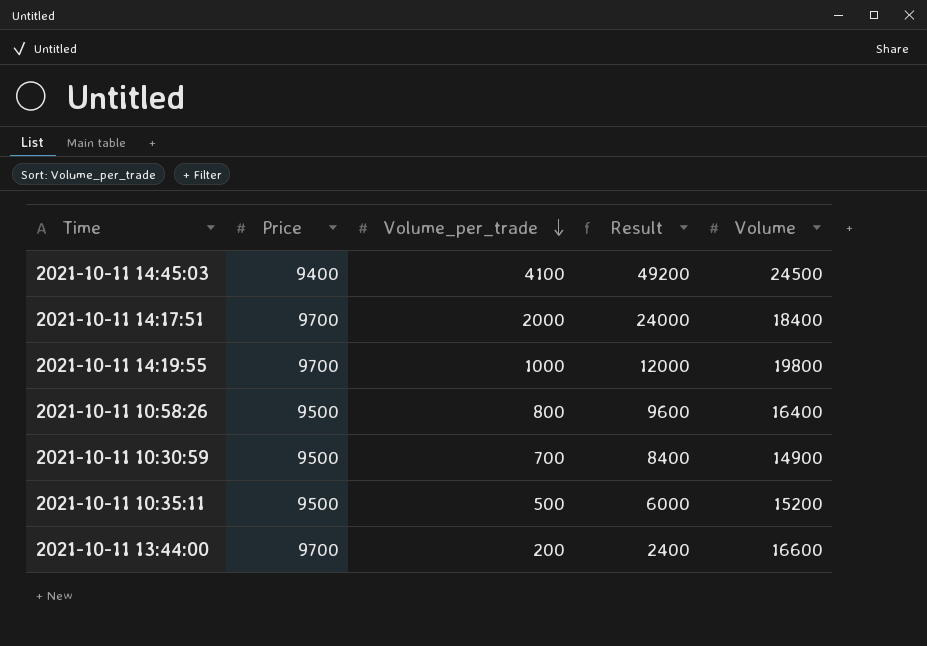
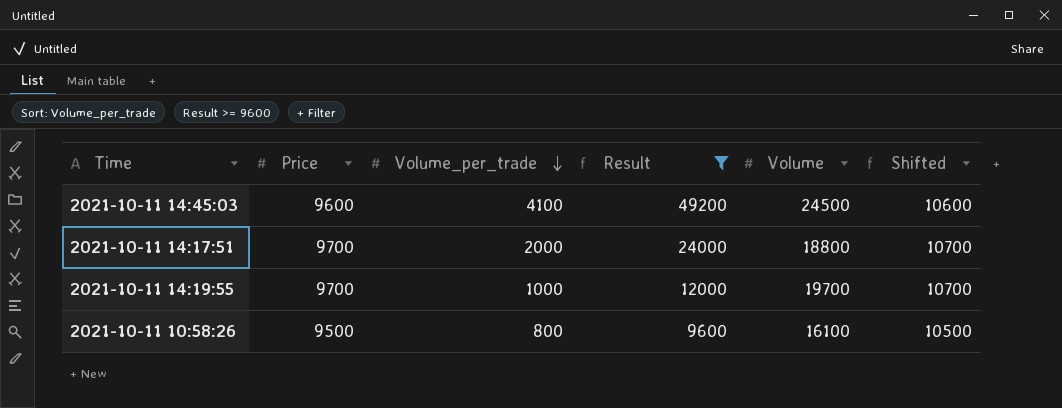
filter: none -> Result >= 9600
column Shifted | formula: none -> [Price] + 1000
2021-10-11 14:45:03 | Price: 9400 -> 9600
2021-10-11 14:17:51 | Volume: 18400 -> 18800
2021-10-11 14:19:55 | Volume: 19800 -> 19700
2021-10-11 10:58:26 | Volume: 16400 -> 16100

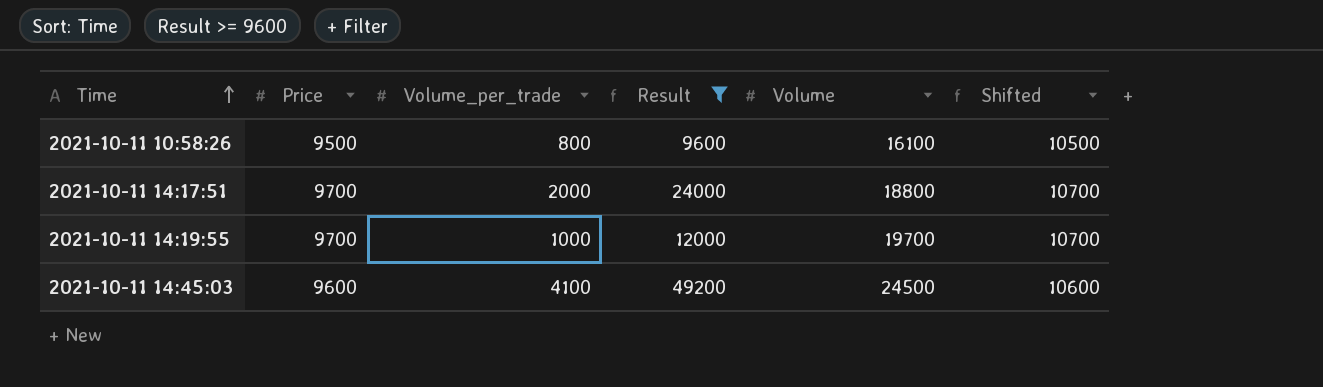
row order: Volume_per_trade descending -> Time ascending

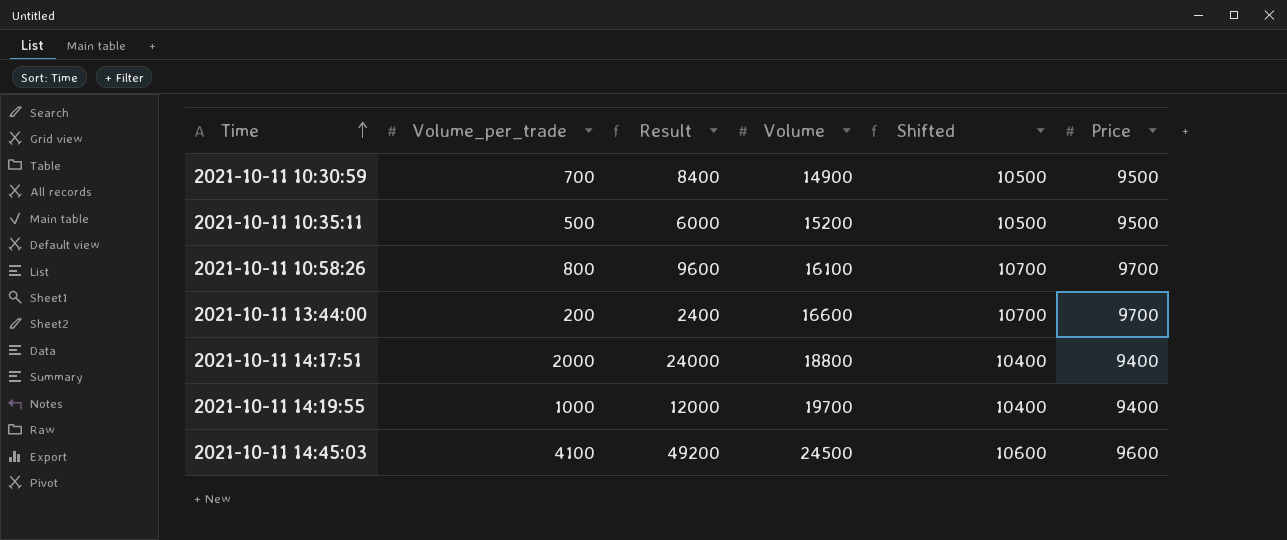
filter: Result >= 9600 -> none
column Price | position: 2 -> 6
2021-10-11 10:58:26 | Shifted: 10500 -> 10700
2021-10-11 10:58:26 | Price: 9500 -> 9700
2021-10-11 14:17:51 | Shifted: 10700 -> 10400
2021-10-11 14:17:51 | Price: 9700 -> 9400
2021-10-11 14:19:55 | Shifted: 10700 -> 10400
2021-10-11 14:19:55 | Price: 9700 -> 9400

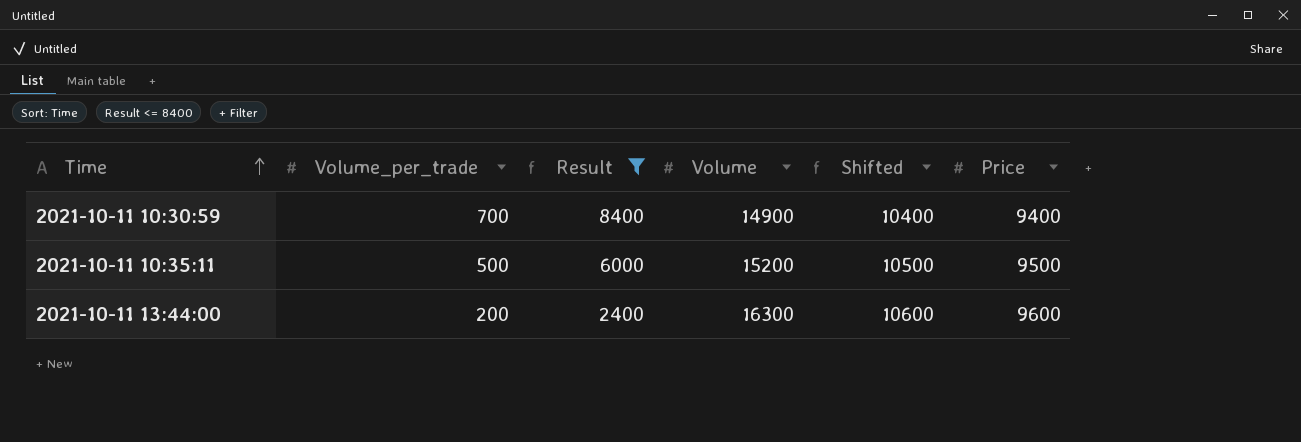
filter: none -> Result <= 8400
2021-10-11 10:30:59 | Shifted: 10500 -> 10400
2021-10-11 10:30:59 | Price: 9500 -> 9400
2021-10-11 13:44:00 | Volume: 16600 -> 16300
2021-10-11 13:44:00 | Shifted: 10700 -> 10600
2021-10-11 13:44:00 | Price: 9700 -> 9600

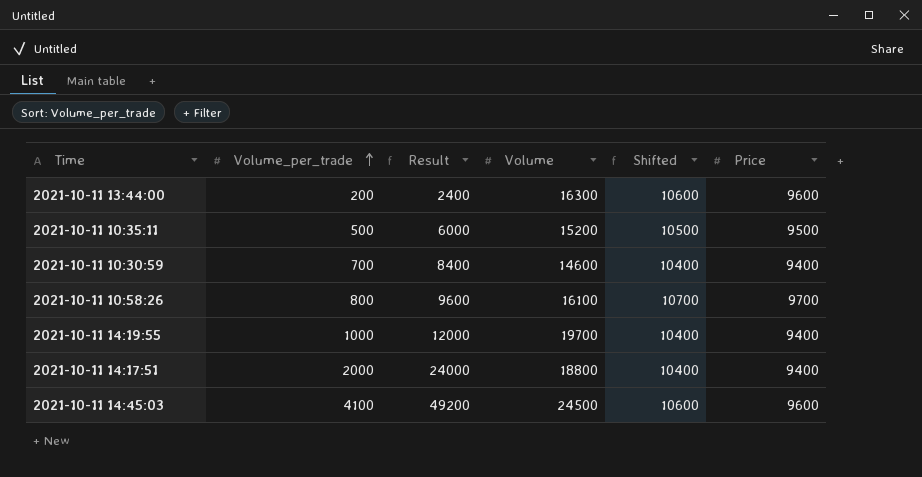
filter: Result <= 8400 -> none
row order: Time ascending -> Volume_per_trade ascending
2021-10-11 10:30:59 | Volume: 14900 -> 14600

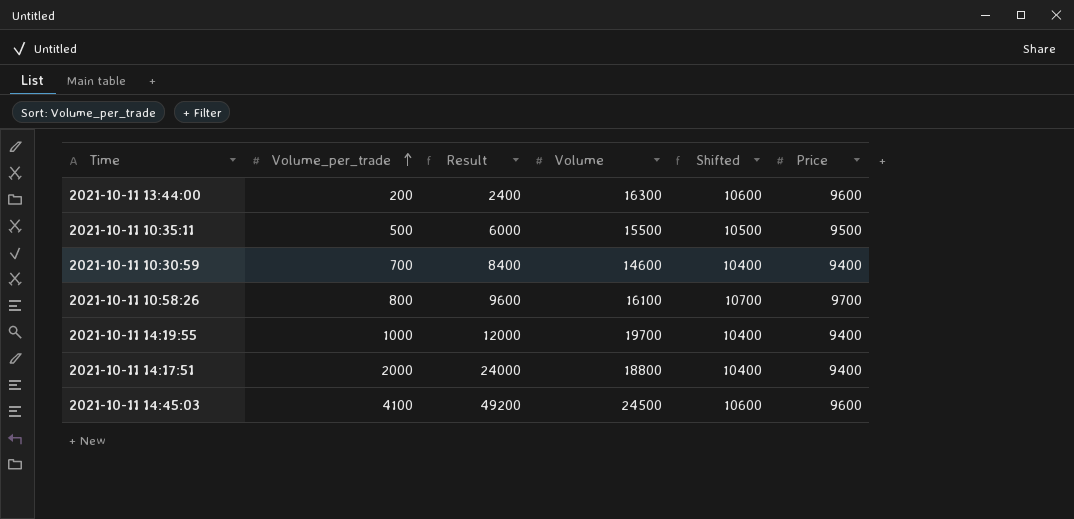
2021-10-11 10:35:11 | Volume: 15200 -> 15500

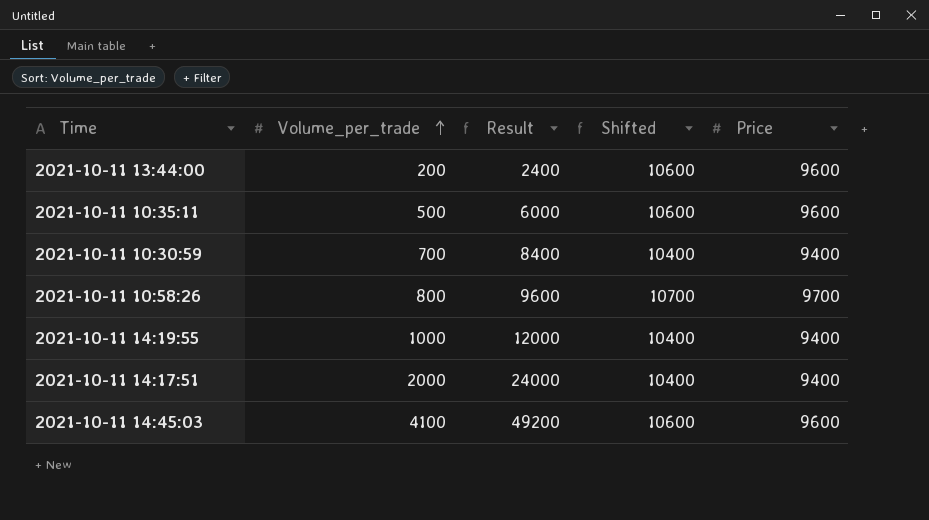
column Volume | position: 4 -> none
2021-10-11 10:35:11 | Shifted: 10500 -> 10600
2021-10-11 10:35:11 | Price: 9500 -> 9600

